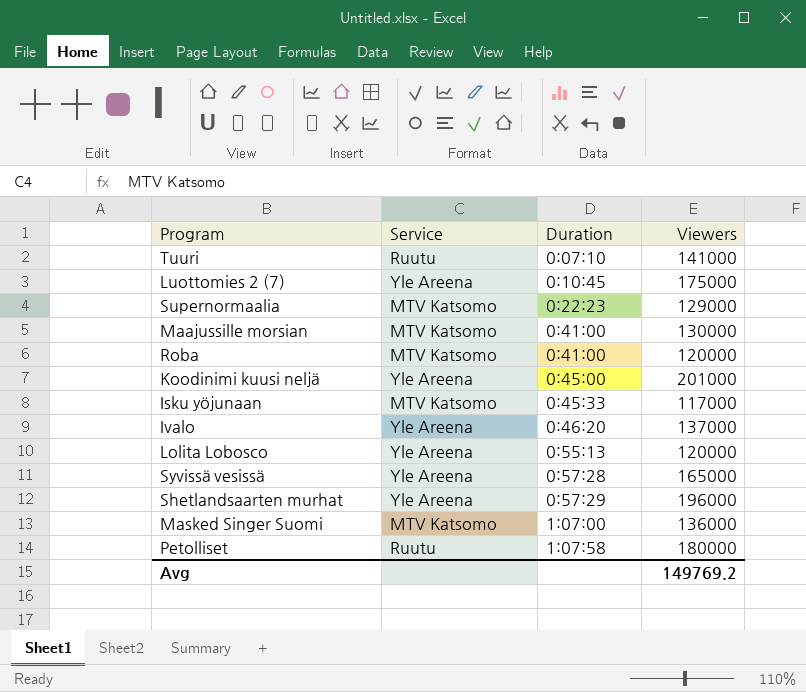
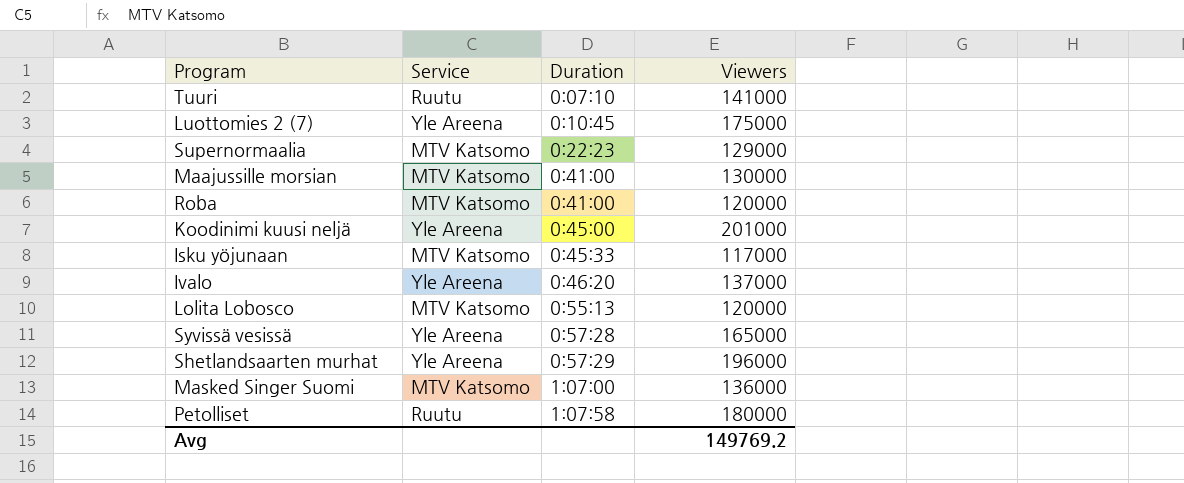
Lolita Lobosco | Service: Yle Areena -> MTV Katsomo

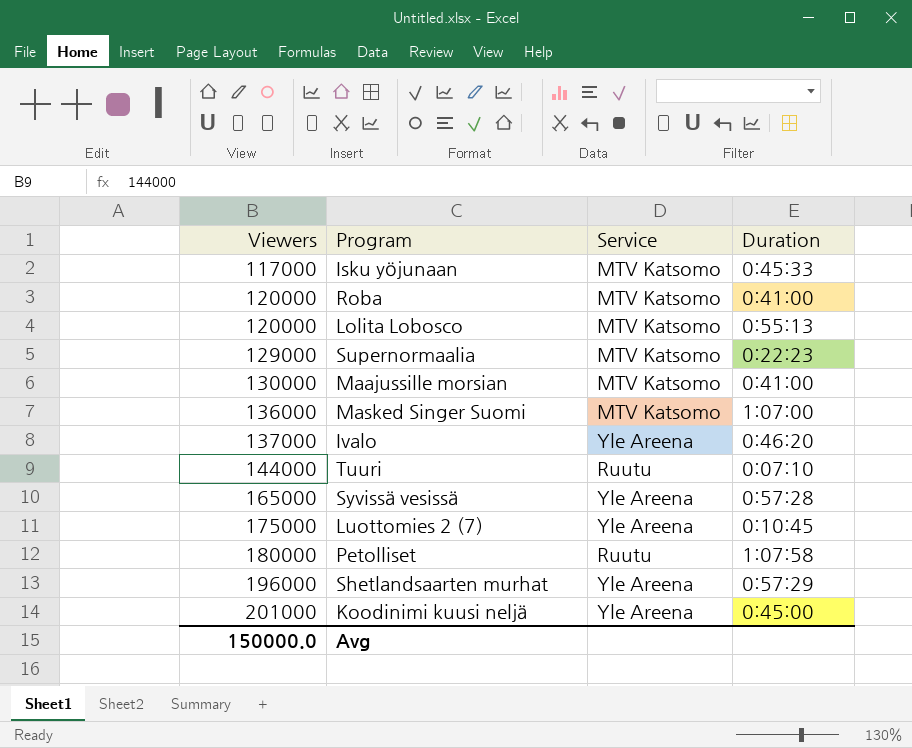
row order: Duration ascending -> Viewers ascending
column Viewers | position: 4 -> 1
Tuuri | Viewers: 141000 -> 144000
Avg | Viewers: 149769.2 -> 150000.0

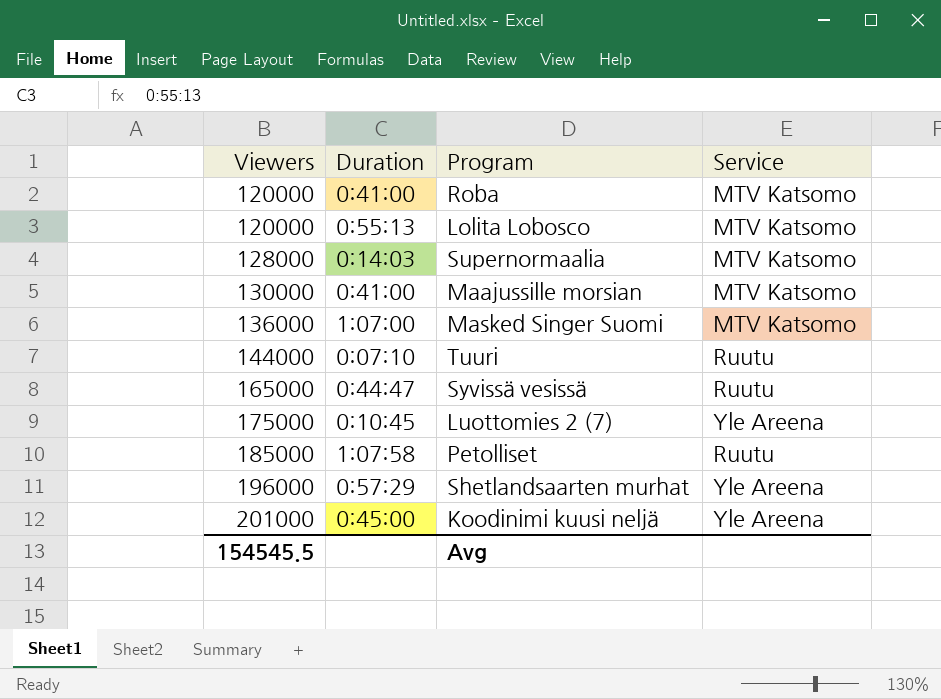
column Duration | position: 4 -> 2
row Isku yöjunaan: 117000 | MTV Katsomo | 0:45:33 -> none
row Ivalo: 137000 | Yle Areena | 0:46:20 -> none
Supernormaalia | Viewers: 129000 -> 128000
Supernormaalia | Duration: 0:22:23 -> 0:14:03
Syvissä vesissä | Duration: 0:57:28 -> 0:44:47
Syvissä vesissä | Service: Yle Areena -> Ruutu
Petolliset | Viewers: 180000 -> 185000
Avg | Viewers: 150000.0 -> 154545.5

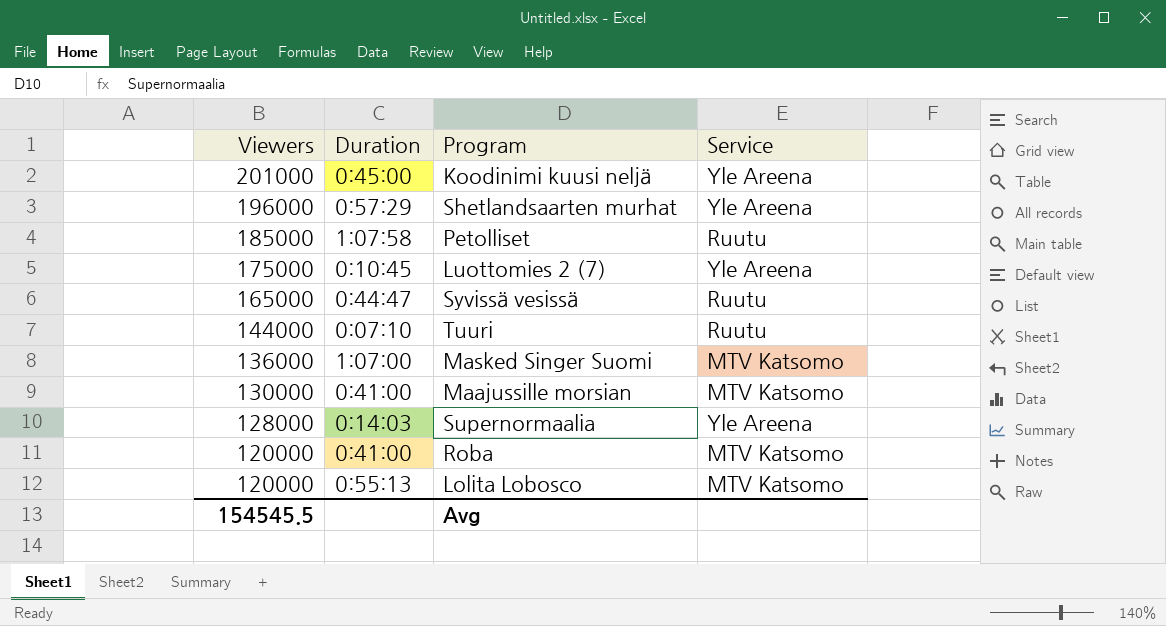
row order: Viewers ascending -> Viewers descending
Supernormaalia | Service: MTV Katsomo -> Yle Areena

